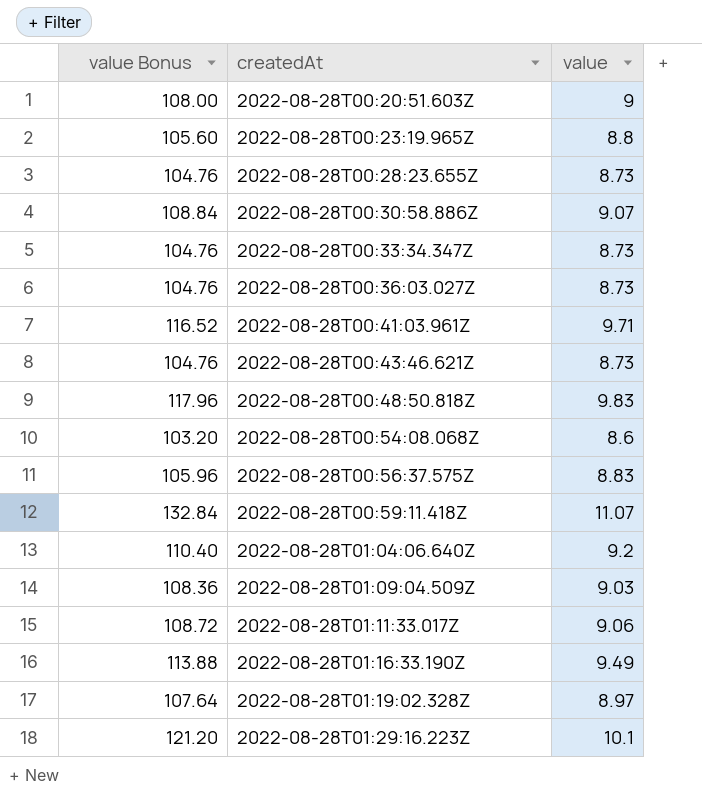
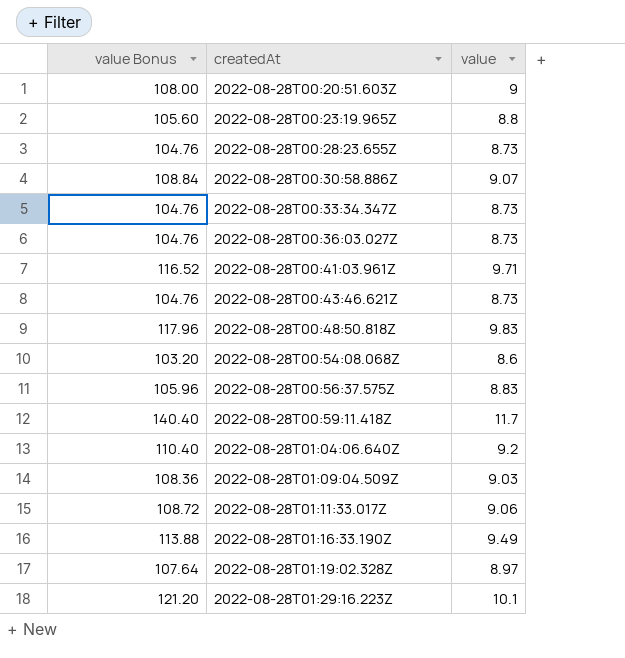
2022-08-28T00:59:11.418Z | value Bonus: 132.84 -> 140.40
2022-08-28T00:59:11.418Z | value: 11.07 -> 11.7

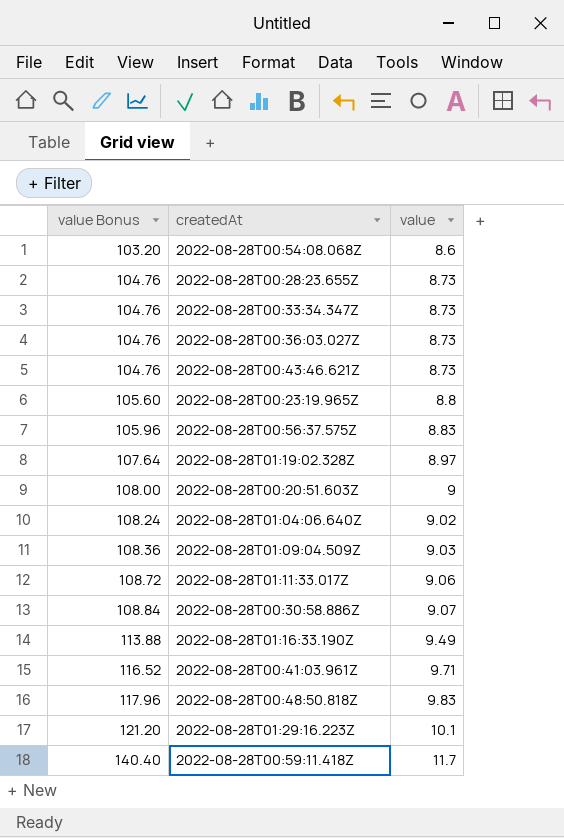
row order: createdAt ascending -> value Bonus ascending
2022-08-28T01:04:06.640Z | value Bonus: 110.40 -> 108.24
2022-08-28T01:04:06.640Z | value: 9.2 -> 9.02

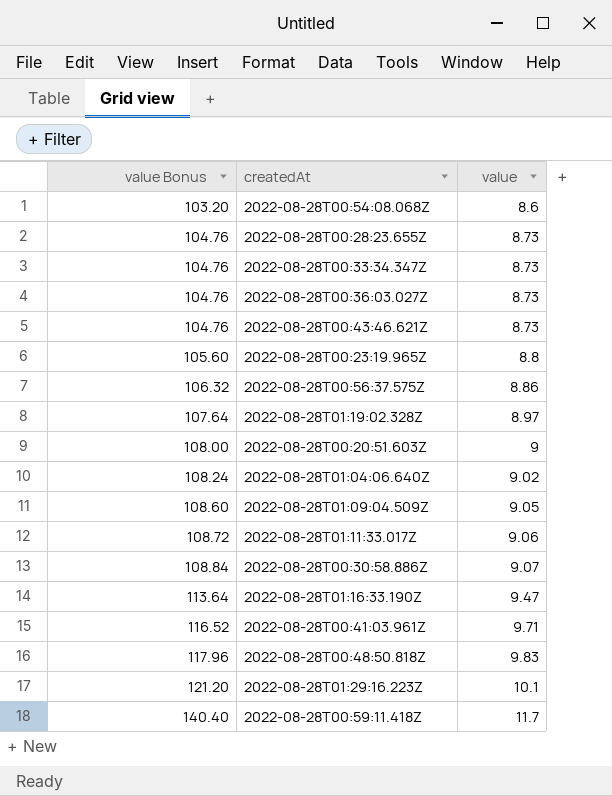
2022-08-28T00:56:37.575Z | value Bonus: 105.96 -> 106.32
2022-08-28T00:56:37.575Z | value: 8.83 -> 8.86
2022-08-28T01:09:04.509Z | value Bonus: 108.36 -> 108.60
2022-08-28T01:09:04.509Z | value: 9.03 -> 9.05
2022-08-28T01:16:33.190Z | value Bonus: 113.88 -> 113.64
2022-08-28T01:16:33.190Z | value: 9.49 -> 9.47

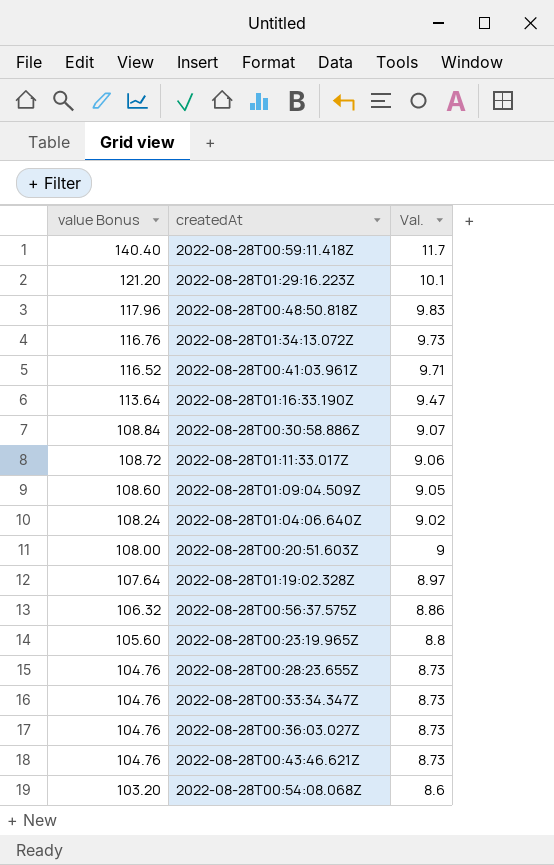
row order: value Bonus ascending -> value Bonus descending
column name: value -> Val.
row 2022-08-28T01:34:13.072Z: none -> 116.76 | 9.73

